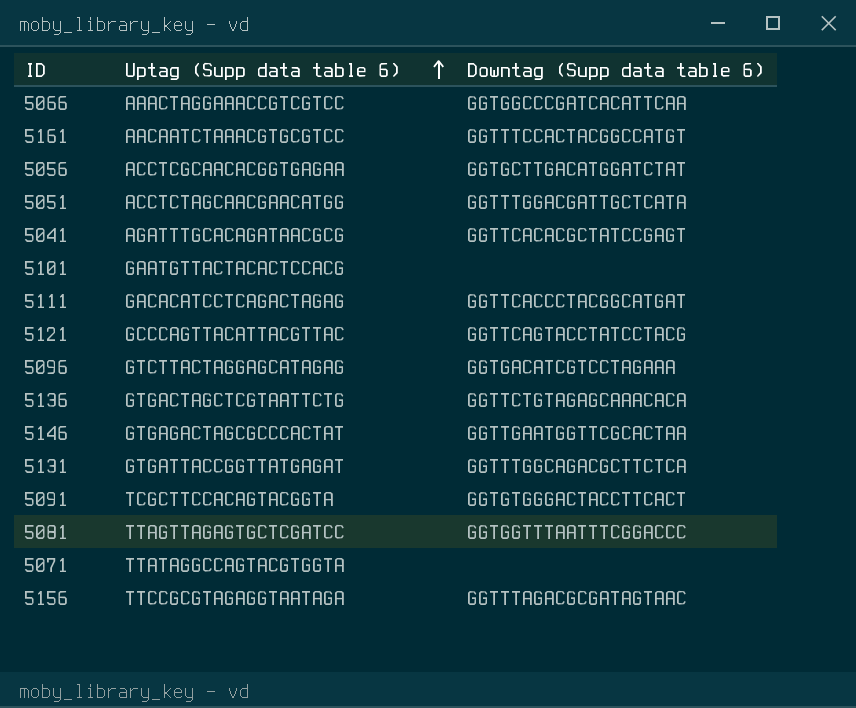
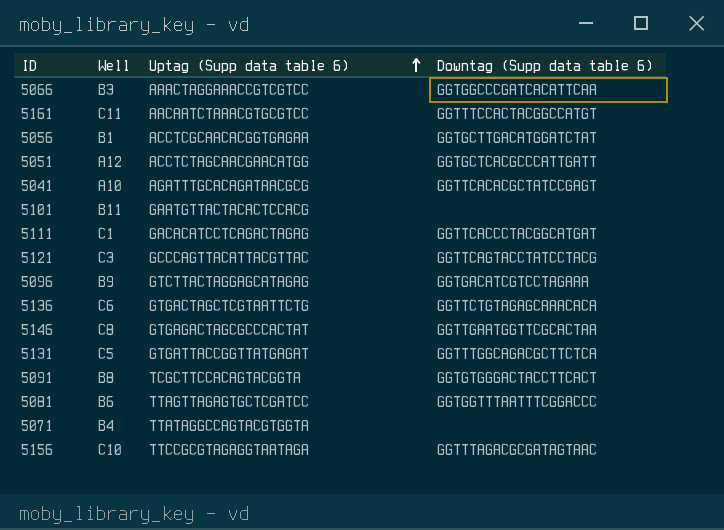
column Well | position: none -> 2
5051 | Downtag (Supp data table 6): GGTTTGGACGATTGCTCATA -> GGTGCTCACGCCCATTGATT

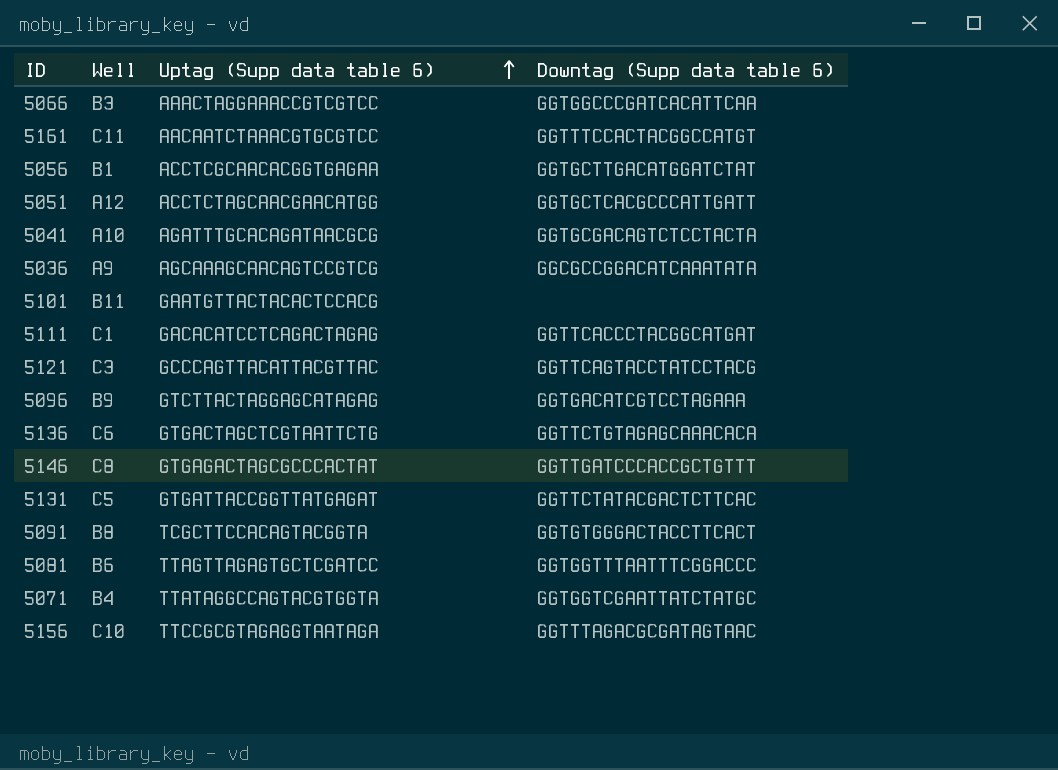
5041 | Downtag (Supp data table 6): GGTTCACACGCTATCCGAGT -> GGTGCGACAGTCTCCTACTA
row 5036: none -> A9 | AGCAAAGCAACAGTCCGTCG | GGCGCCGGACATCAAATATA
5146 | Downtag (Supp data table 6): GGTTGAATGGTTCGCACTAA -> GGTTGATCCCACCGCTGTTT
5131 | Downtag (Supp data table 6): GGTTTGGCAGACGCTTCTCA -> GGTTCTATACGACTCTTCAC
5071 | Downtag (Supp data table 6): none -> GGTGGTCGAATTATCTATGC

